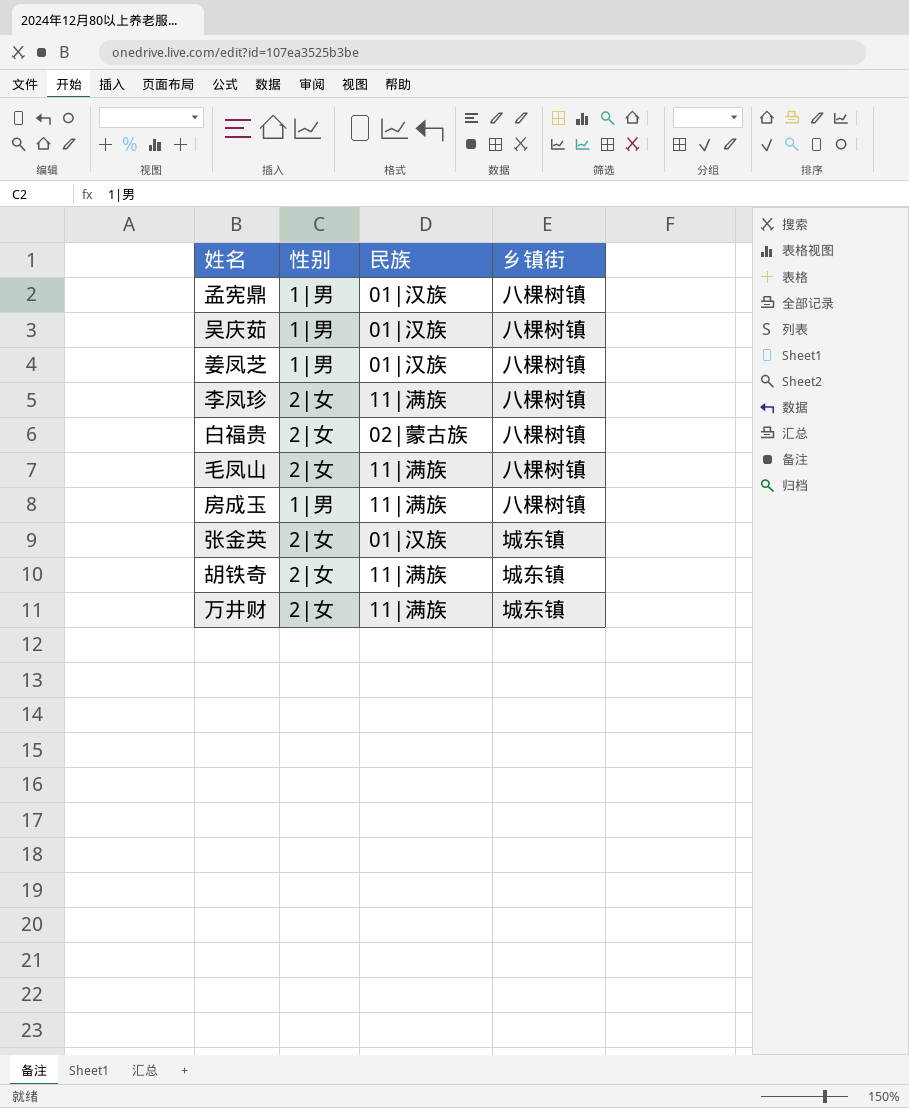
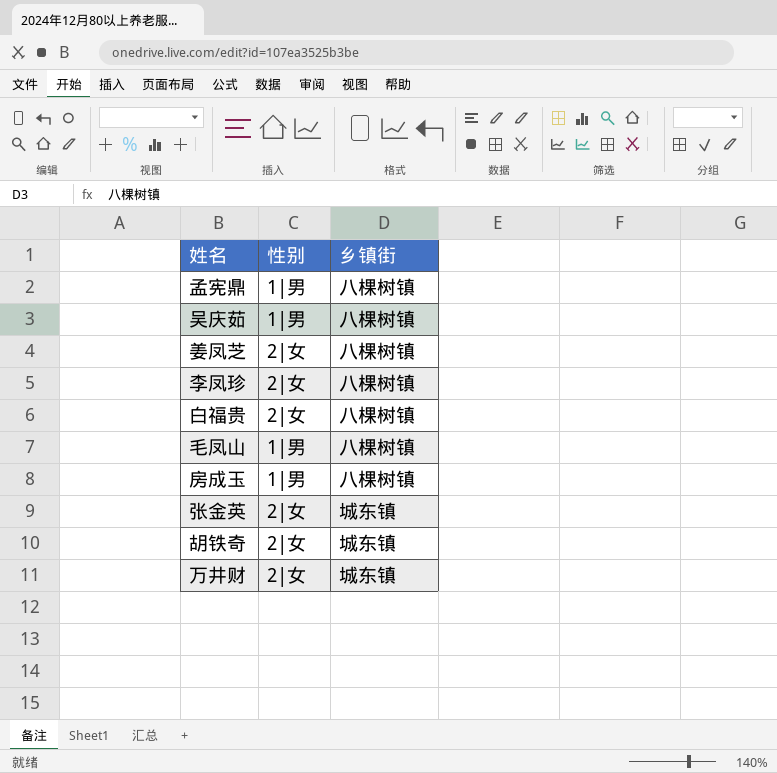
column 民族 | position: 3 -> none
姜凤芝 | 性别: 1|男 -> 2|女
毛凤山 | 性别: 2|女 -> 1|男

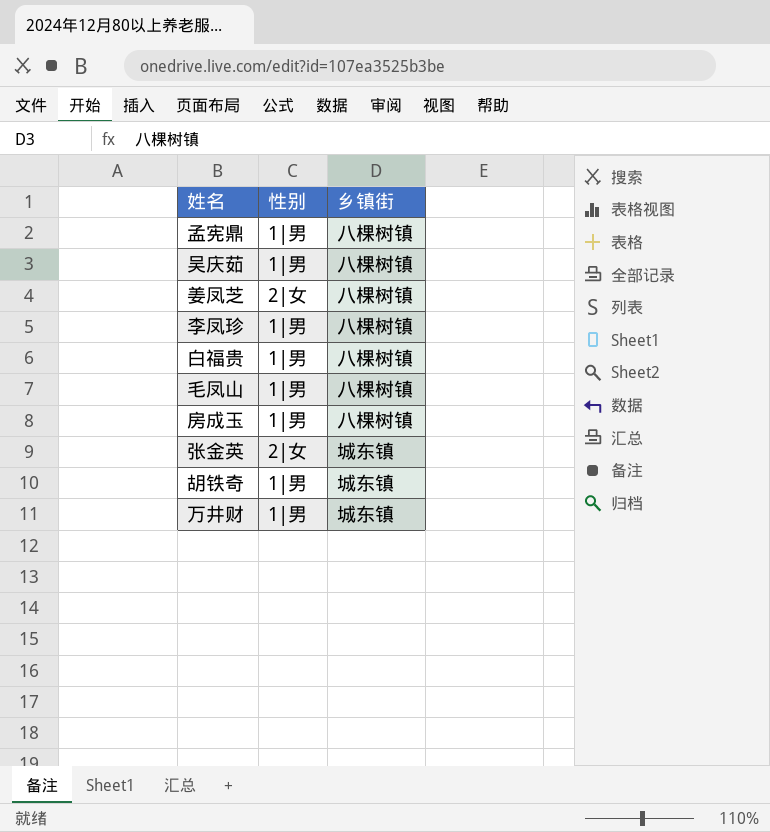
李凤珍 | 性别: 2|女 -> 1|男
白福贵 | 性别: 2|女 -> 1|男
胡铁奇 | 性别: 2|女 -> 1|男
万井财 | 性别: 2|女 -> 1|男

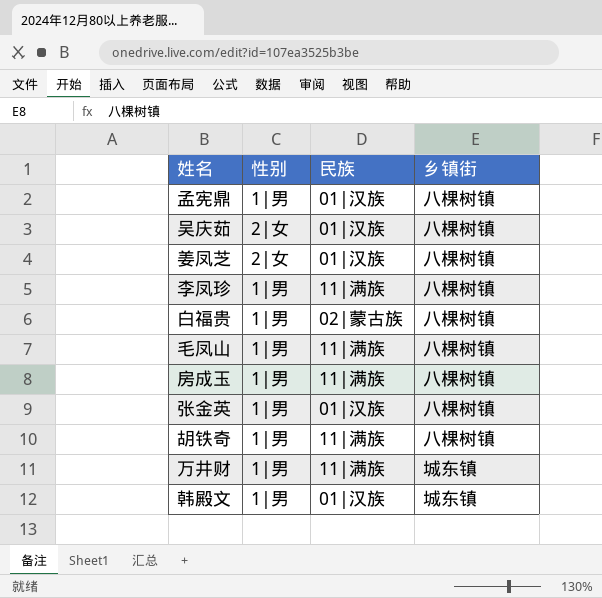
column 民族 | position: none -> 3
吴庆茹 | 性别: 1|男 -> 2|女
张金英 | 性别: 2|女 -> 1|男
张金英 | 乡镇街: 城东镇 -> 八棵树镇
胡铁奇 | 乡镇街: 城东镇 -> 八棵树镇
row 韩殿文: none -> 1|男 | 01|汉族 | 城东镇

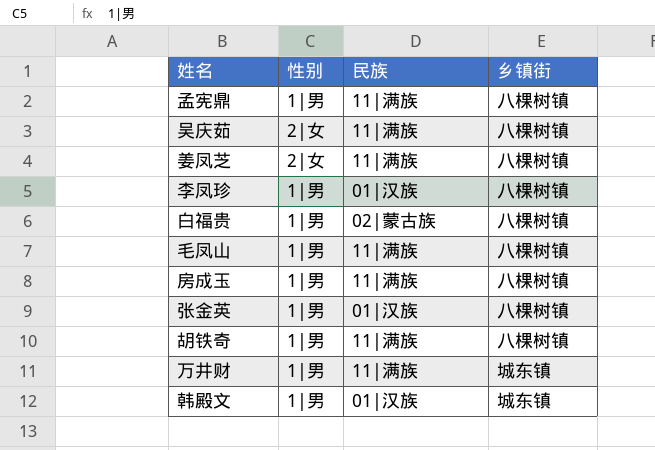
孟宪鼎 | 民族: 01|汉族 -> 11|满族
吴庆茹 | 民族: 01|汉族 -> 11|满族
姜凤芝 | 民族: 01|汉族 -> 11|满族
李凤珍 | 民族: 11|满族 -> 01|汉族

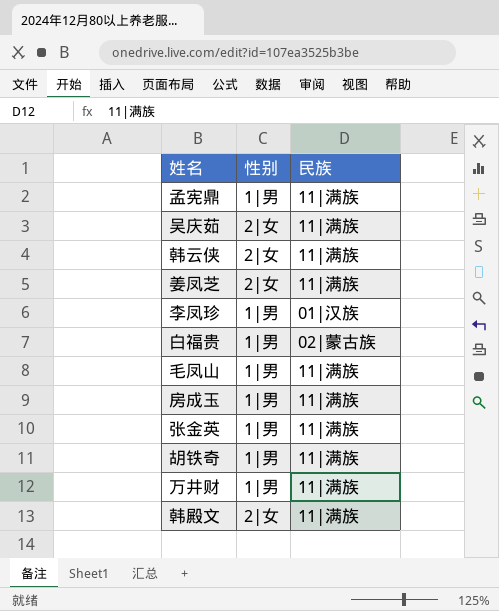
column 乡镇街 | position: 4 -> none
row 韩云侠: none -> 2|女 | 11|满族
张金英 | 民族: 01|汉族 -> 11|满族
韩殿文 | 性别: 1|男 -> 2|女
韩殿文 | 民族: 01|汉族 -> 11|满族

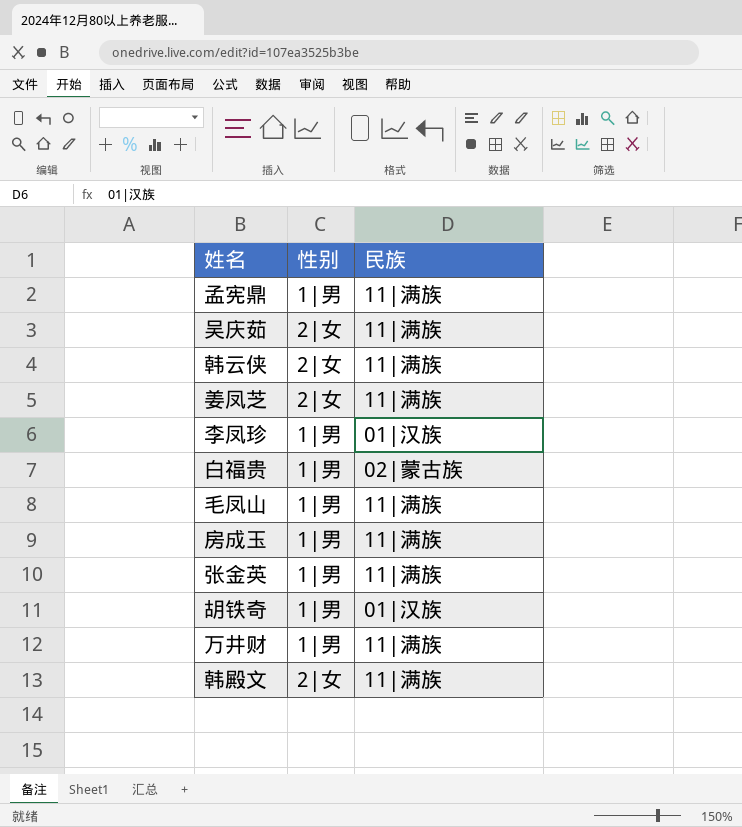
胡铁奇 | 民族: 11|满族 -> 01|汉族

